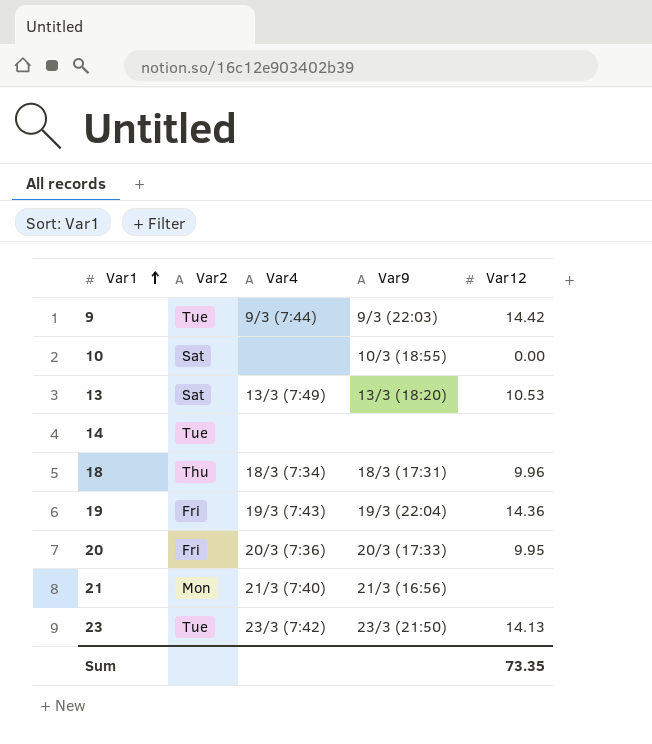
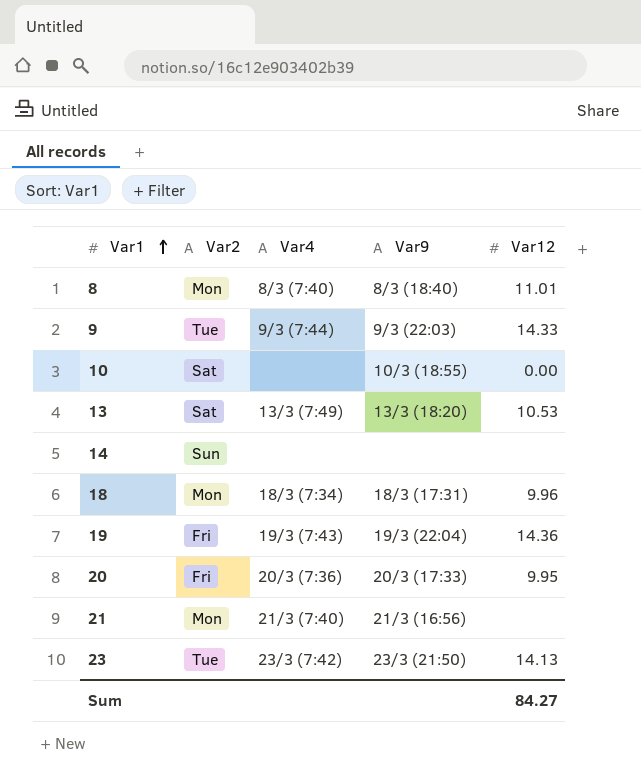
row 8: none -> Mon | 8/3 (7:40) | 8/3 (18:40) | 11.01
9 | Var12: 14.42 -> 14.33
14 | Var2: Tue -> Sun
18 | Var2: Thu -> Mon
Sum | Var12: 73.35 -> 84.27

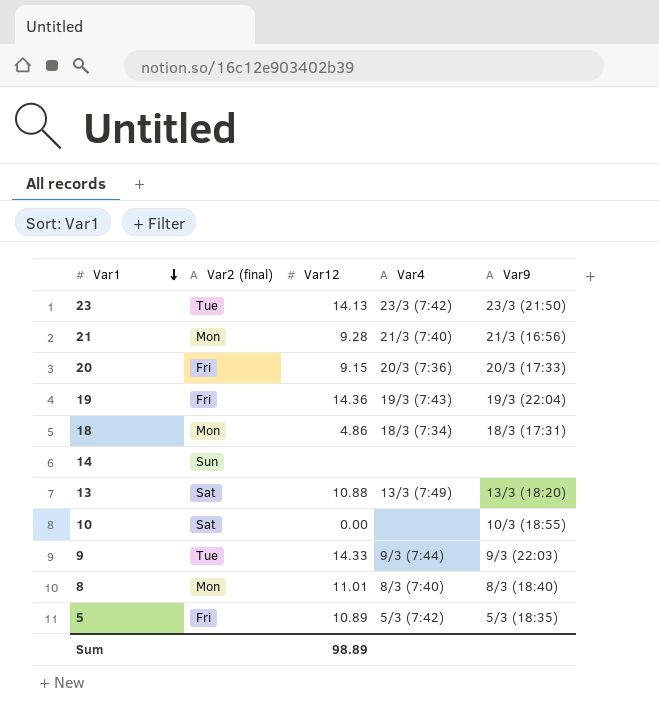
row order: Var1 ascending -> Var1 descending
column name: Var2 -> Var2 (final)
column Var12 | position: 5 -> 3
21 | Var12: none -> 9.28
20 | Var12: 9.95 -> 9.15
18 | Var12: 9.96 -> 4.86
13 | Var12: 10.53 -> 10.88
row 5: none -> Fri | 10.89 | 5/3 (7:42) | 5/3 (18:35)
Sum | Var12: 84.27 -> 98.89

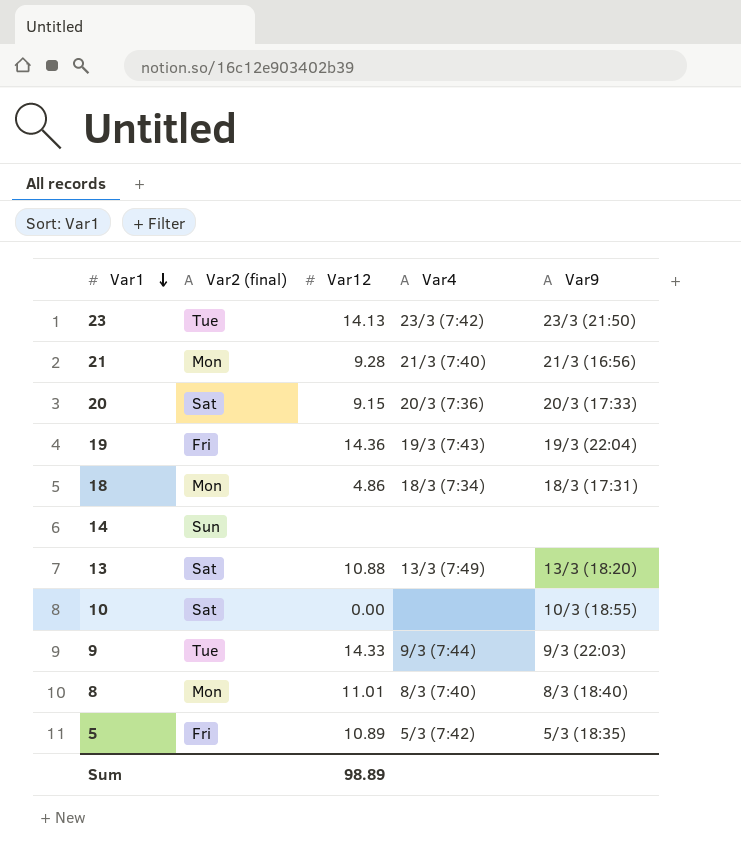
20 | Var2 (final): Fri -> Sat

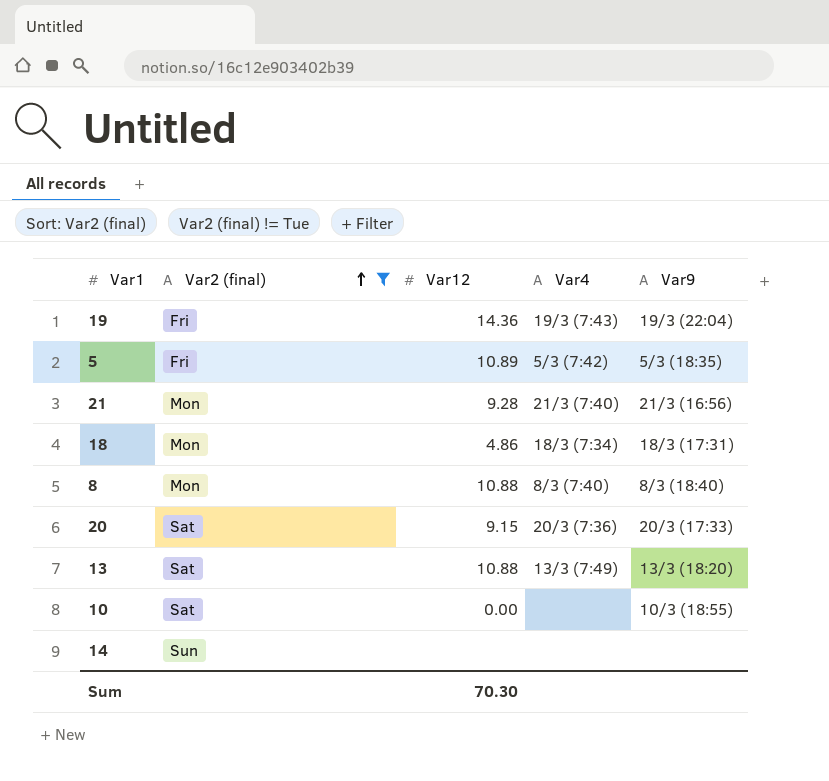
filter: none -> Var2 (final) != Tue
row order: Var1 descending -> Var2 (final) ascending
8 | Var12: 11.01 -> 10.88
Sum | Var12: 98.89 -> 70.30

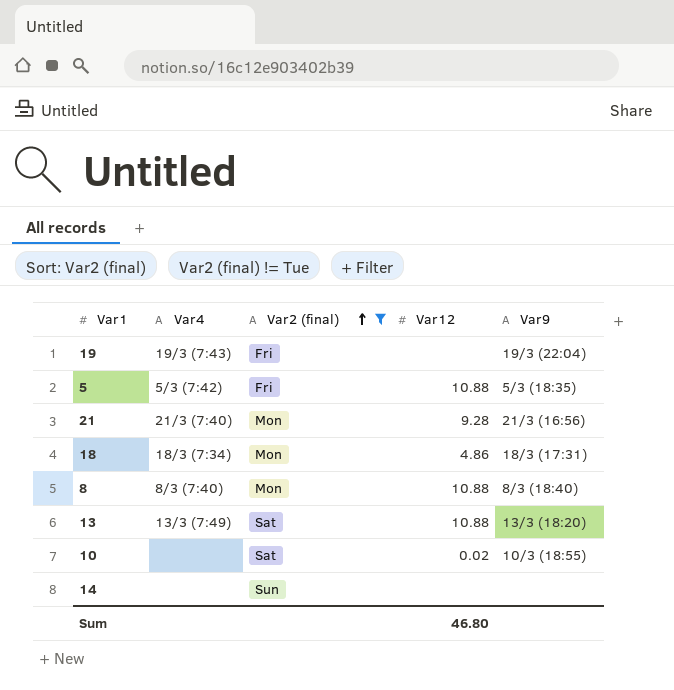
column Var4 | position: 4 -> 2
row 20: Sat | 9.15 | 20/3 (7:36) | 20/3 (17:33) -> none
19 | Var12: 14.36 -> none
5 | Var12: 10.89 -> 10.88
10 | Var12: 0.00 -> 0.02
Sum | Var12: 70.30 -> 46.80

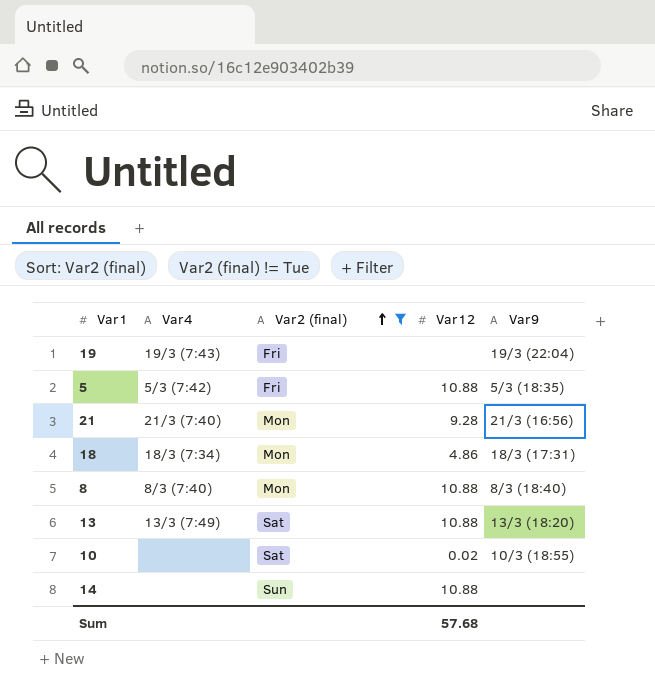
14 | Var12: none -> 10.88
Sum | Var12: 46.80 -> 57.68

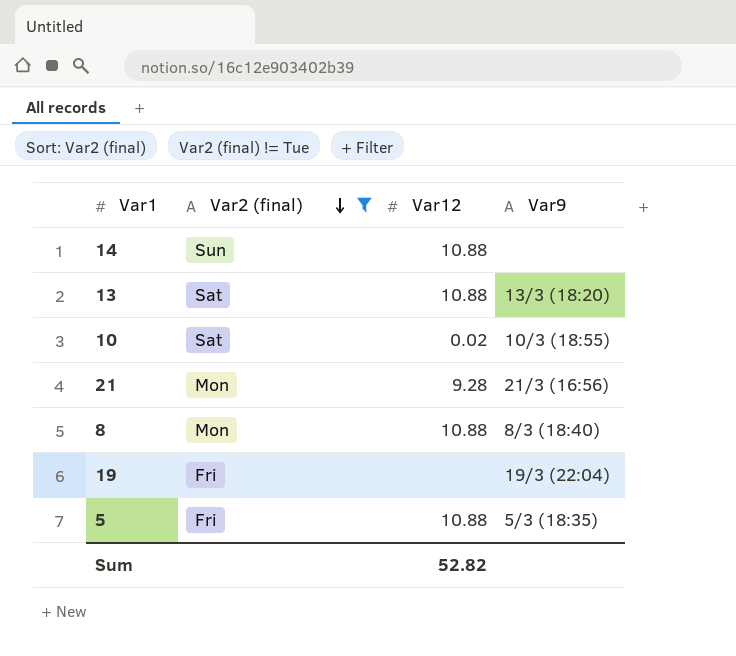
row order: Var2 (final) ascending -> Var2 (final) descending
column Var4 | position: 2 -> none
row 18: 18/3 (7:34) | Mon | 4.86 | 18/3 (17:31) -> none
Sum | Var12: 57.68 -> 52.82

